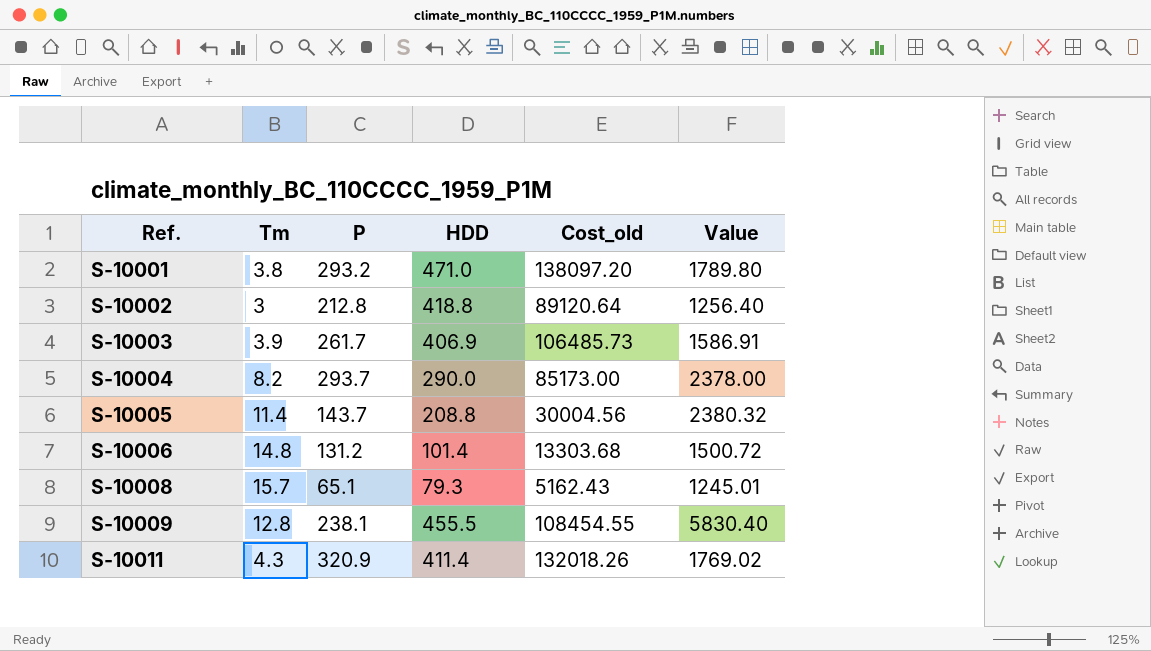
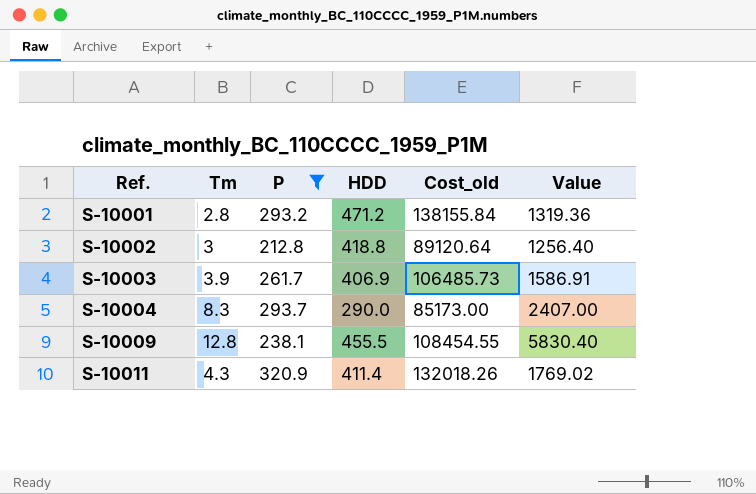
filter: none -> P >= 212.8
S-10001 | Tm: 3.8 -> 2.8
S-10001 | HDD: 471.0 -> 471.2
S-10001 | Cost_old: 138097.20 -> 138155.84
S-10001 | Value: 1789.80 -> 1319.36
S-10004 | Tm: 8.2 -> 8.3
S-10004 | Value: 2378.00 -> 2407.00

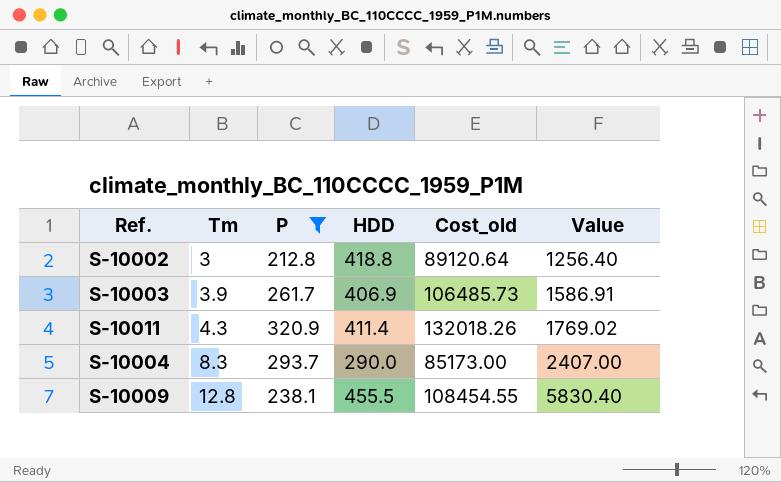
row order: Ref. ascending -> Tm ascending
row S-10001: 2.8 | 293.2 | 471.2 | 138155.84 | 1319.36 -> none

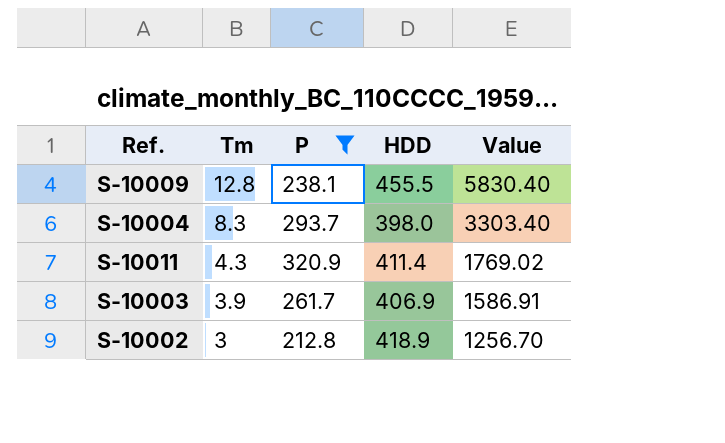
row order: Tm ascending -> Tm descending
column Cost_old | formula: [P] * [HDD] -> none
S-10004 | HDD: 290.0 -> 398.0
S-10004 | Value: 2407.00 -> 3303.40
S-10002 | HDD: 418.8 -> 418.9
S-10002 | Value: 1256.40 -> 1256.70

